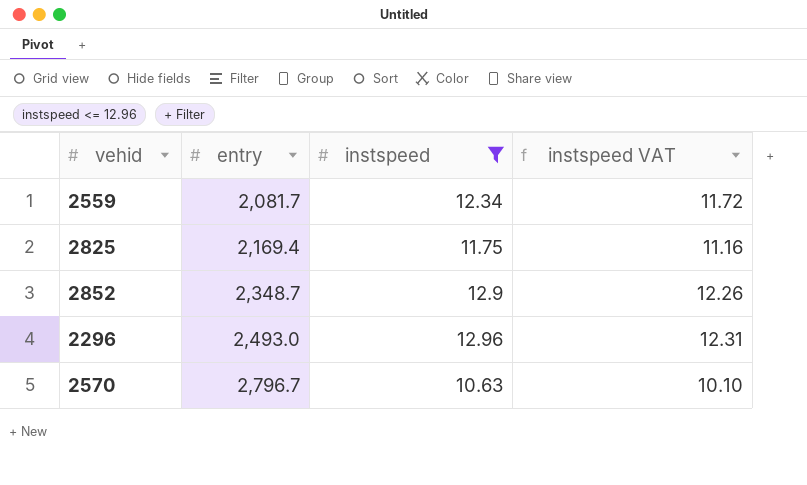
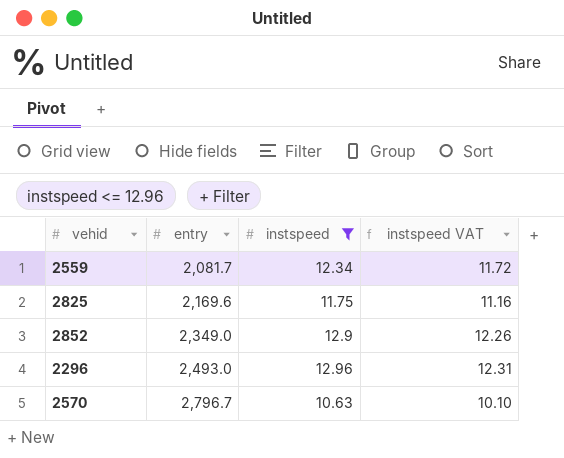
2825 | entry: 2,169.4 -> 2,169.6
2852 | entry: 2,348.7 -> 2,349.0

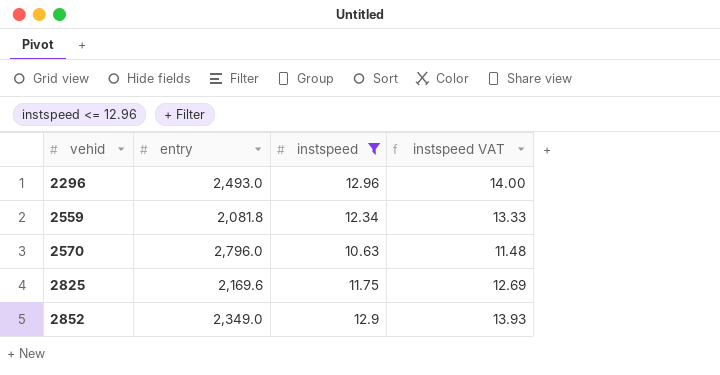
row order: entry ascending -> vehid ascending
column instspeed VAT | formula: [instspeed] * 0.95 -> [instspeed] * 1.08
2559 | entry: 2,081.7 -> 2,081.8
2570 | entry: 2,796.7 -> 2,796.0

